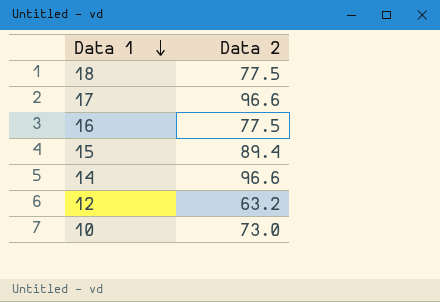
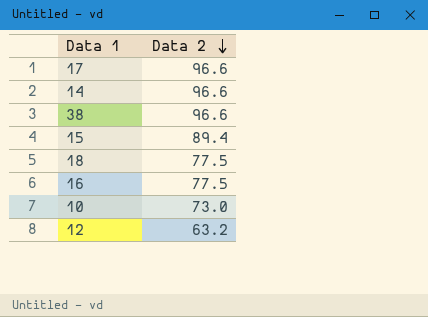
row order: Data 1 descending -> Data 2 descending
row 38: none -> 96.6

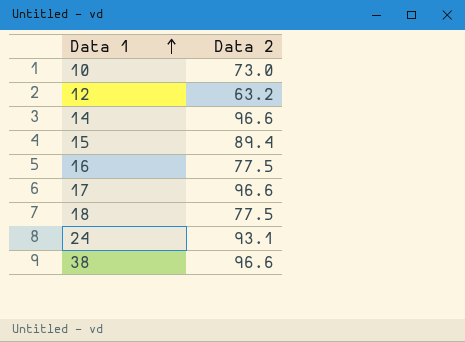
row order: Data 2 descending -> Data 1 ascending
row 24: none -> 93.1

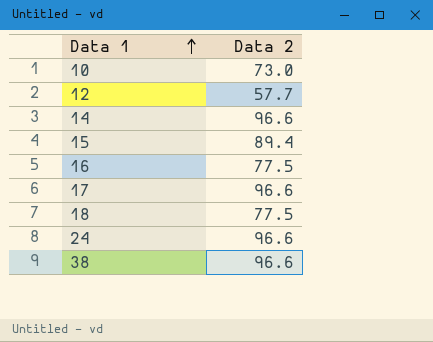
12 | Data 2: 63.2 -> 57.7
24 | Data 2: 93.1 -> 96.6

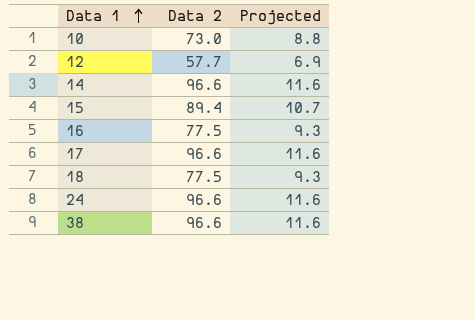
column Projected | formula: none -> [Data 2] * 0.12

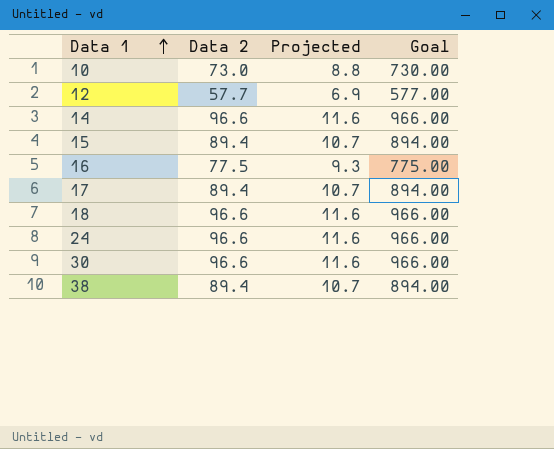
column Goal | formula: none -> [Data 2] * 10
17 | Data 2: 96.6 -> 89.4
17 | Projected: 11.6 -> 10.7
18 | Data 2: 77.5 -> 96.6
18 | Projected: 9.3 -> 11.6
row 30: none -> 96.6 | 11.6 | 966.00
38 | Data 2: 96.6 -> 89.4
38 | Projected: 11.6 -> 10.7

